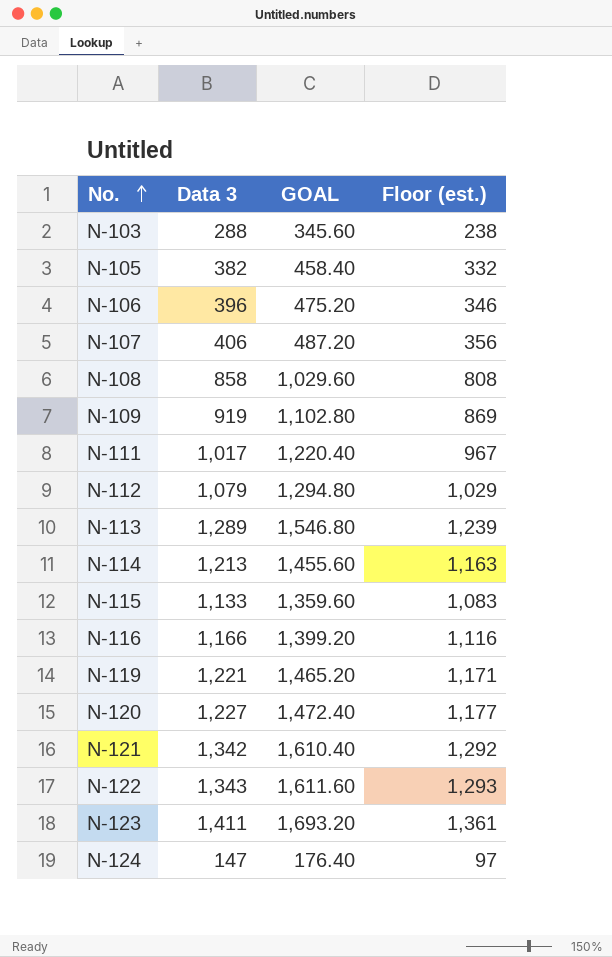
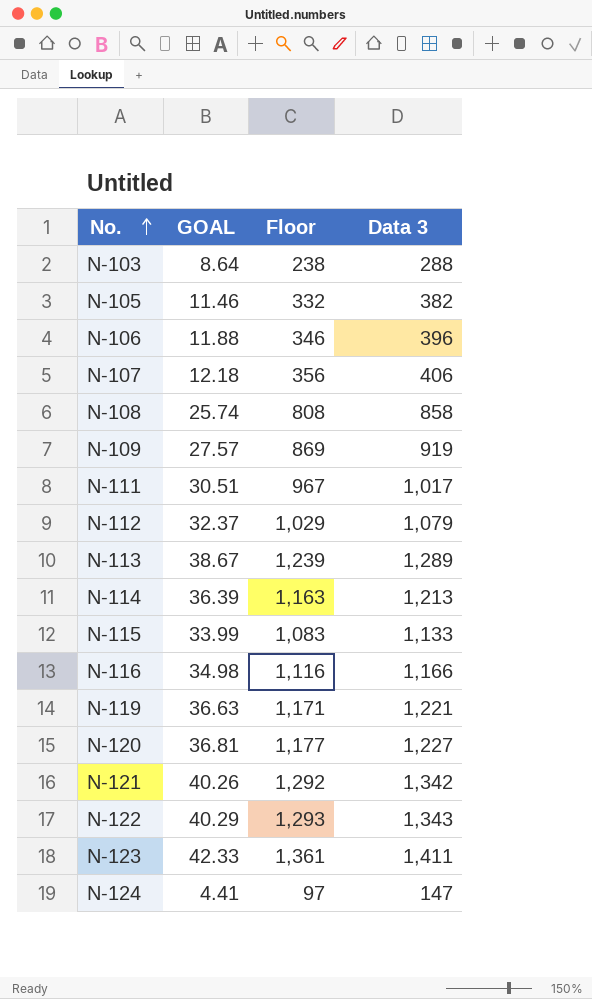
column GOAL | formula: [Data 3] * 1.2 -> [Data 3] * 0.03
column name: Floor (est.) -> Floor
column Data 3 | position: 2 -> 4

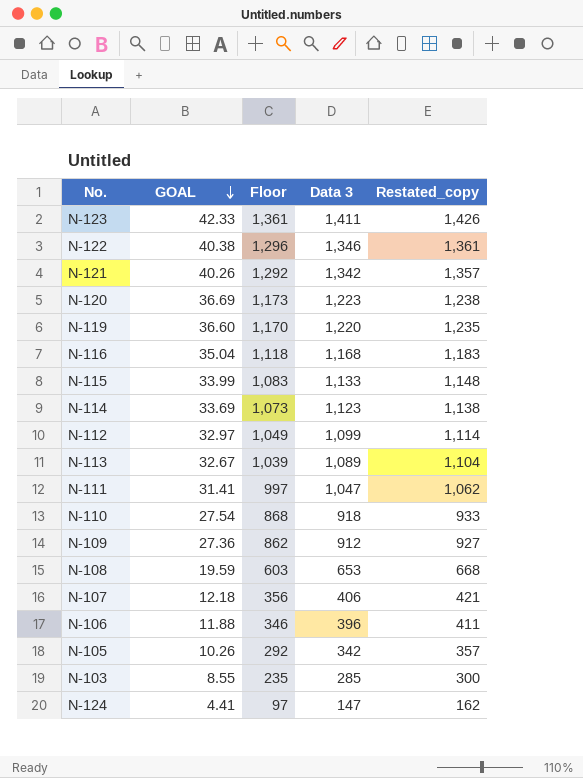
row order: No. ascending -> GOAL descending
column Restated_copy | formula: none -> [Data 3] + 15
N-122 | GOAL: 40.29 -> 40.38
N-122 | Floor: 1,293 -> 1,296
N-122 | Data 3: 1,343 -> 1,346
N-120 | GOAL: 36.81 -> 36.69
N-120 | Floor: 1,177 -> 1,173
N-120 | Data 3: 1,227 -> 1,223
N-119 | GOAL: 36.63 -> 36.60
N-119 | Floor: 1,171 -> 1,170
N-119 | Data 3: 1,221 -> 1,220
N-116 | GOAL: 34.98 -> 35.04
N-116 | Floor: 1,116 -> 1,118
N-116 | Data 3: 1,166 -> 1,168
N-114 | GOAL: 36.39 -> 33.69
N-114 | Floor: 1,163 -> 1,073
N-114 | Data 3: 1,213 -> 1,123
N-112 | GOAL: 32.37 -> 32.97
N-112 | Floor: 1,029 -> 1,049
N-112 | Data 3: 1,079 -> 1,099
N-113 | GOAL: 38.67 -> 32.67
N-113 | Floor: 1,239 -> 1,039
N-113 | Data 3: 1,289 -> 1,089
N-111 | GOAL: 30.51 -> 31.41
N-111 | Floor: 967 -> 997
N-111 | Data 3: 1,017 -> 1,047
row N-110: none -> 27.54 | 868 | 918 | 933
N-109 | GOAL: 27.57 -> 27.36
N-109 | Floor: 869 -> 862
N-109 | Data 3: 919 -> 912
N-108 | GOAL: 25.74 -> 19.59
N-108 | Floor: 808 -> 603
N-108 | Data 3: 858 -> 653
N-105 | GOAL: 11.46 -> 10.26
N-105 | Floor: 332 -> 292
N-105 | Data 3: 382 -> 342
N-103 | GOAL: 8.64 -> 8.55
N-103 | Floor: 238 -> 235
N-103 | Data 3: 288 -> 285

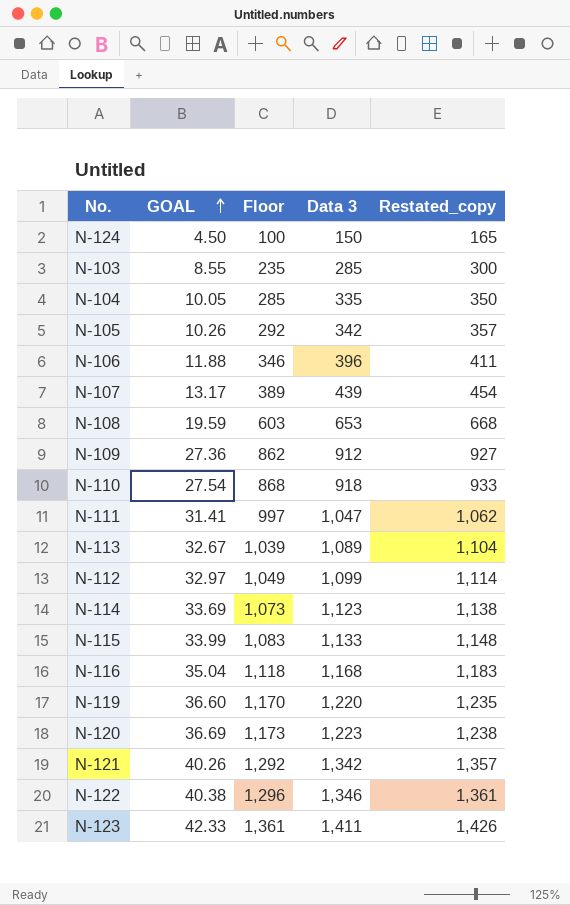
row order: GOAL descending -> GOAL ascending
N-124 | GOAL: 4.41 -> 4.50
N-124 | Floor: 97 -> 100
N-124 | Data 3: 147 -> 150
N-124 | Restated_copy: 162 -> 165
row N-104: none -> 10.05 | 285 | 335 | 350
N-107 | GOAL: 12.18 -> 13.17
N-107 | Floor: 356 -> 389
N-107 | Data 3: 406 -> 439
N-107 | Restated_copy: 421 -> 454

